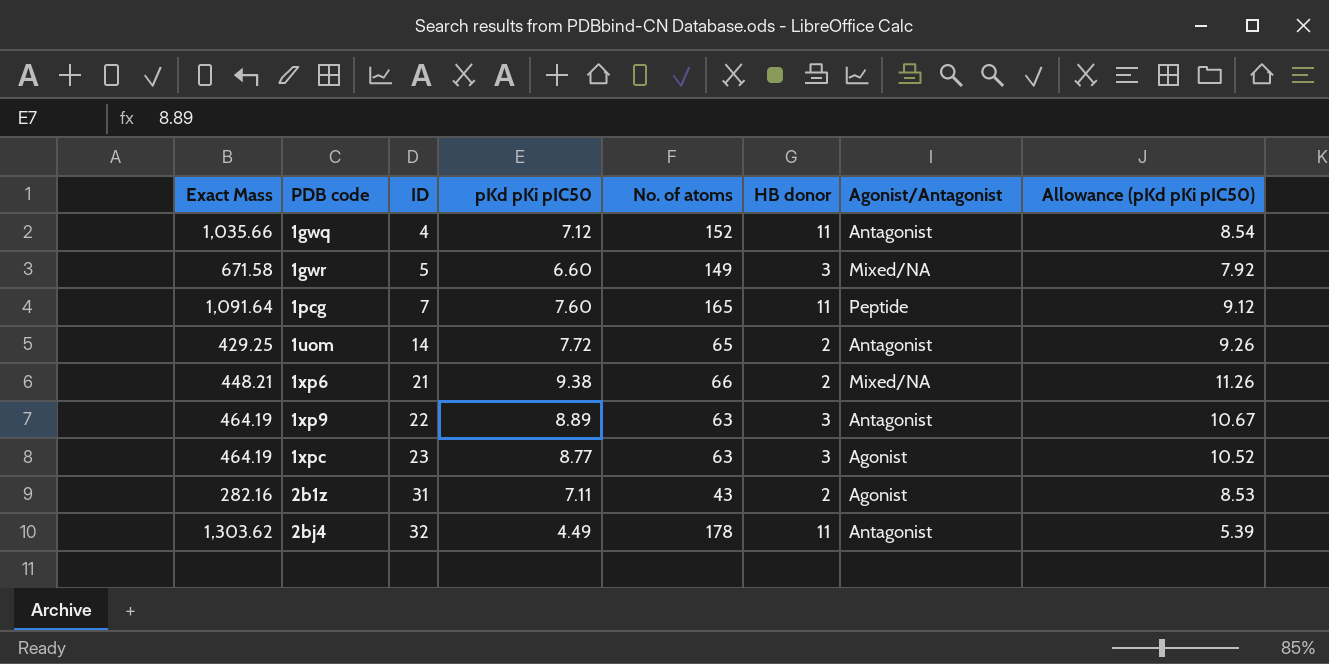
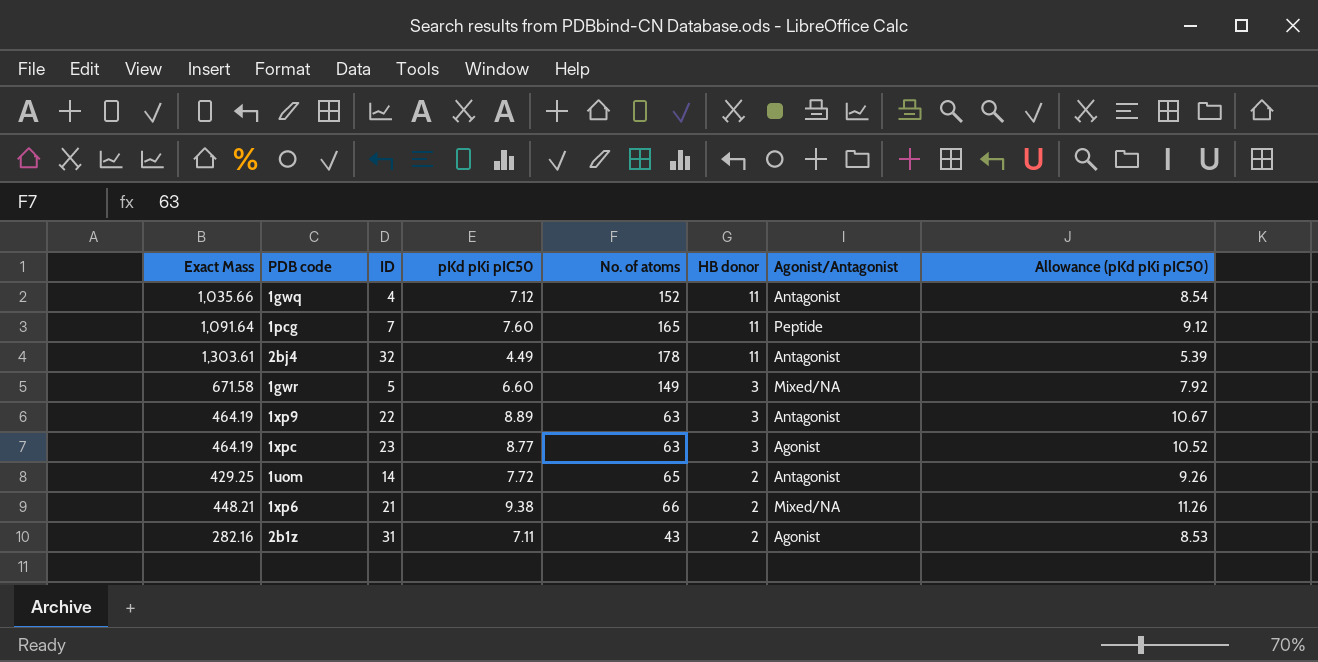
row order: PDB code ascending -> HB donor descending
2bj4 | Exact Mass: 1,303.62 -> 1,303.61

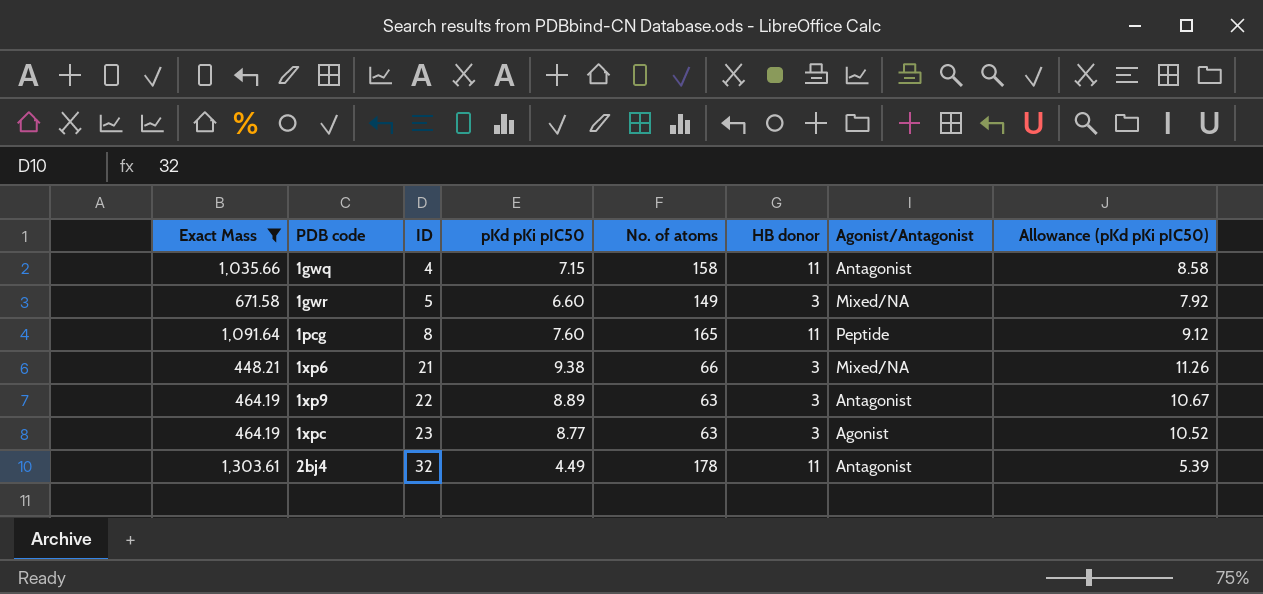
filter: none -> Exact Mass >= 448.21
row order: HB donor descending -> PDB code ascending
1gwq | pKd pKi pIC50: 7.12 -> 7.15
1gwq | No. of atoms: 152 -> 158
1gwq | Allowance (pKd pKi pIC50): 8.54 -> 8.58
1pcg | ID: 7 -> 8
1xp6 | HB donor: 2 -> 3

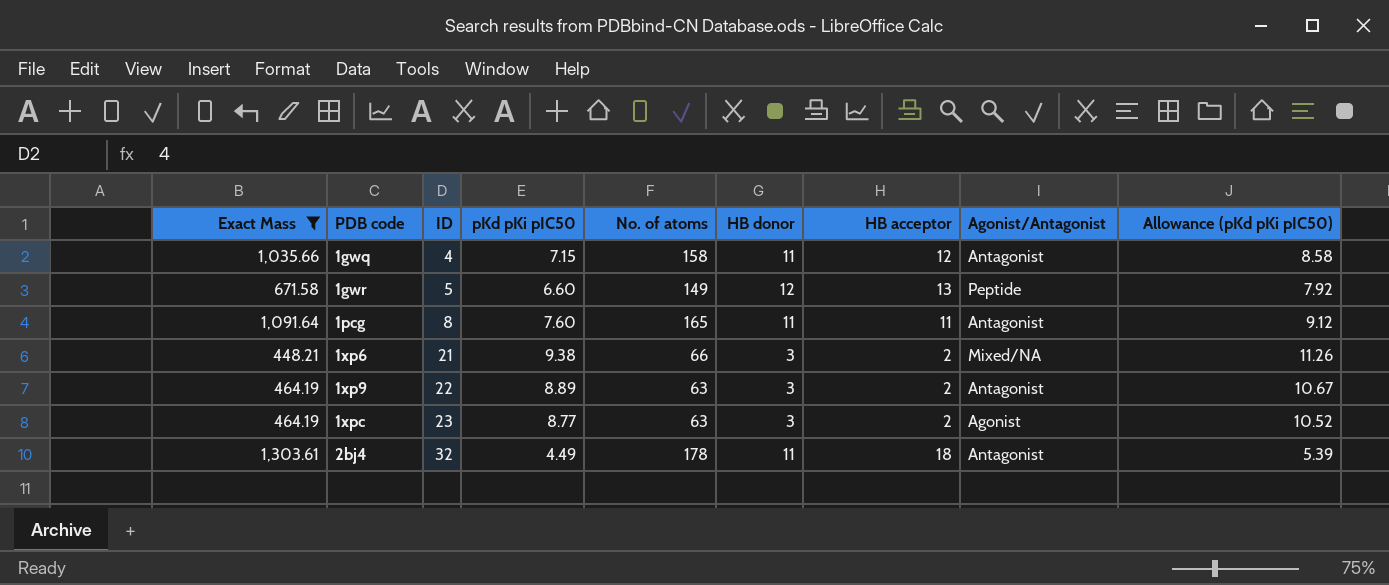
column HB acceptor | position: none -> 7
1gwr | HB donor: 3 -> 12
1gwr | Agonist/Antagonist: Mixed/NA -> Peptide
1pcg | Agonist/Antagonist: Peptide -> Antagonist

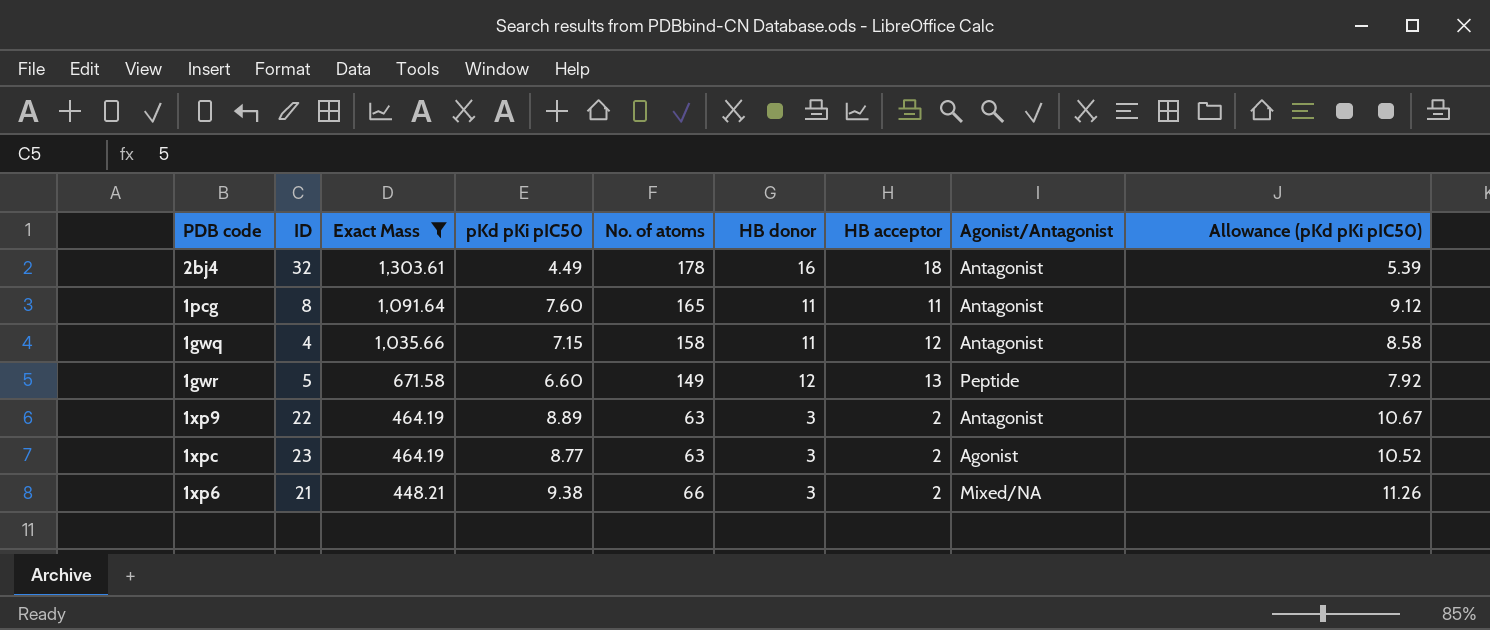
row order: PDB code ascending -> Exact Mass descending
column Exact Mass | position: 1 -> 3
2bj4 | HB donor: 11 -> 16

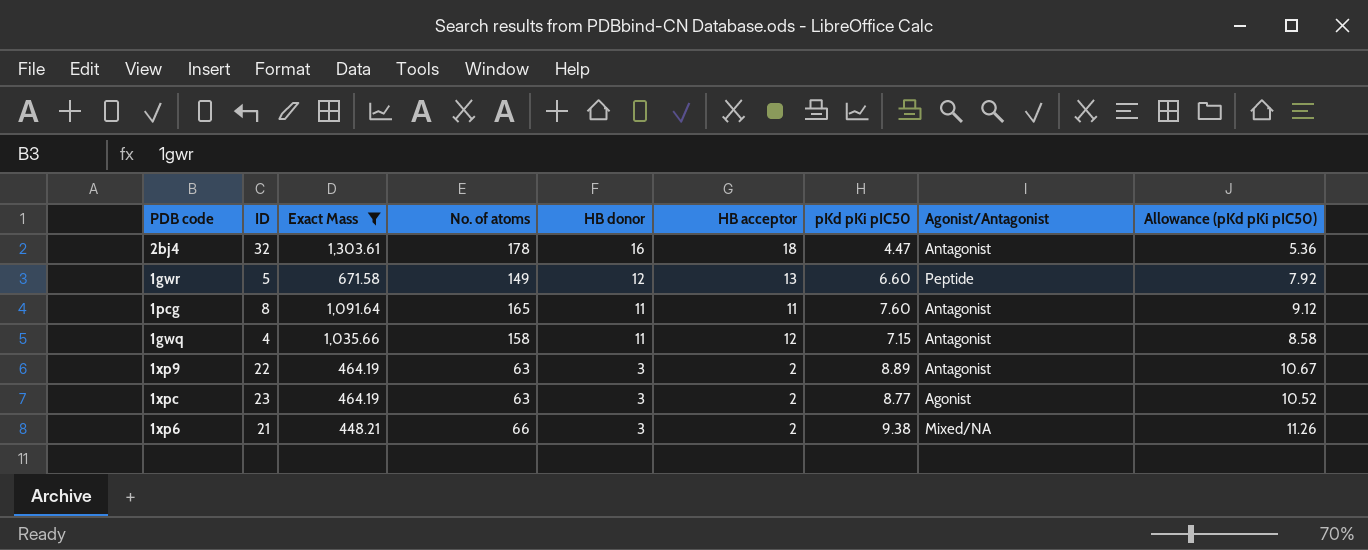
row order: Exact Mass descending -> HB donor descending
column pKd pKi pIC50 | position: 4 -> 7
2bj4 | pKd pKi pIC50: 4.49 -> 4.47
2bj4 | Allowance (pKd pKi pIC50): 5.39 -> 5.36

